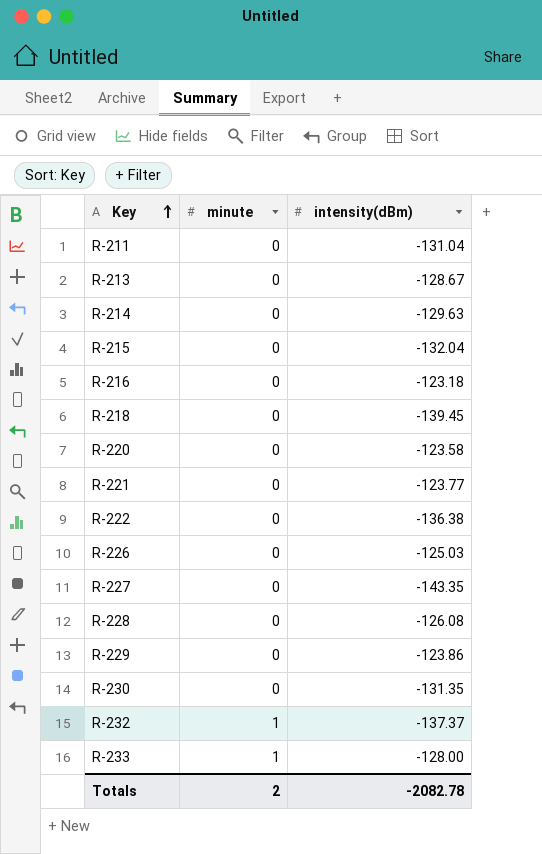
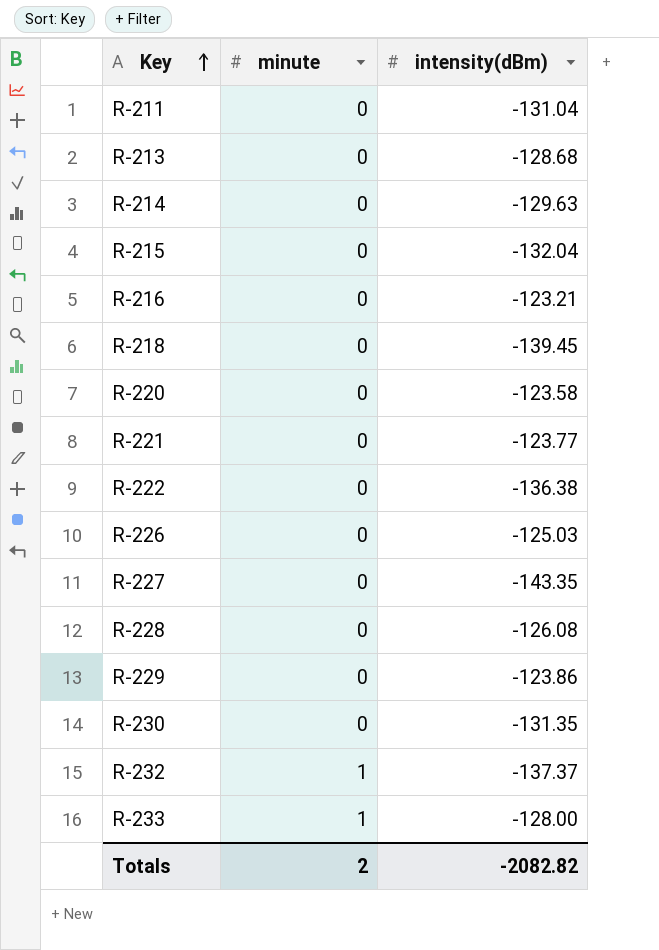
R-213 | intensity(dBm): -128.67 -> -128.68
R-216 | intensity(dBm): -123.18 -> -123.21
Totals | intensity(dBm): -2082.78 -> -2082.82

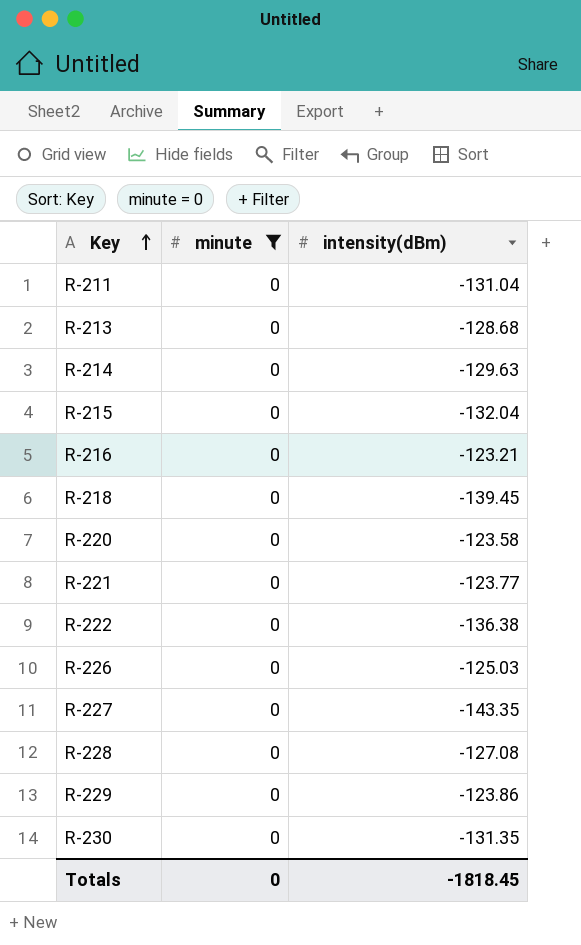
filter: none -> minute = 0
R-228 | intensity(dBm): -126.08 -> -127.08
Totals | minute: 2 -> 0
Totals | intensity(dBm): -2082.82 -> -1818.45

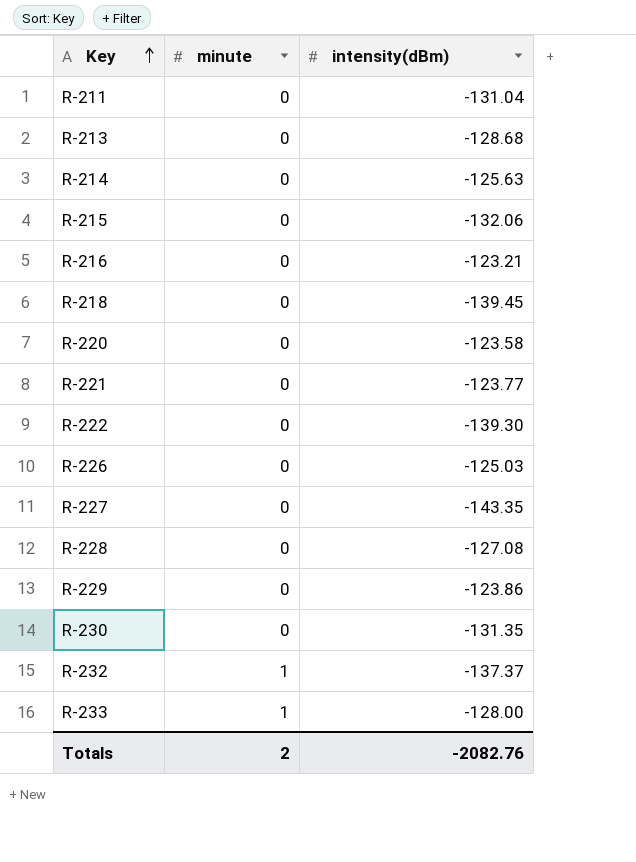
filter: minute = 0 -> none
R-214 | intensity(dBm): -129.63 -> -125.63
R-215 | intensity(dBm): -132.04 -> -132.06
R-222 | intensity(dBm): -136.38 -> -139.30
Totals | minute: 0 -> 2
Totals | intensity(dBm): -1818.45 -> -2082.76

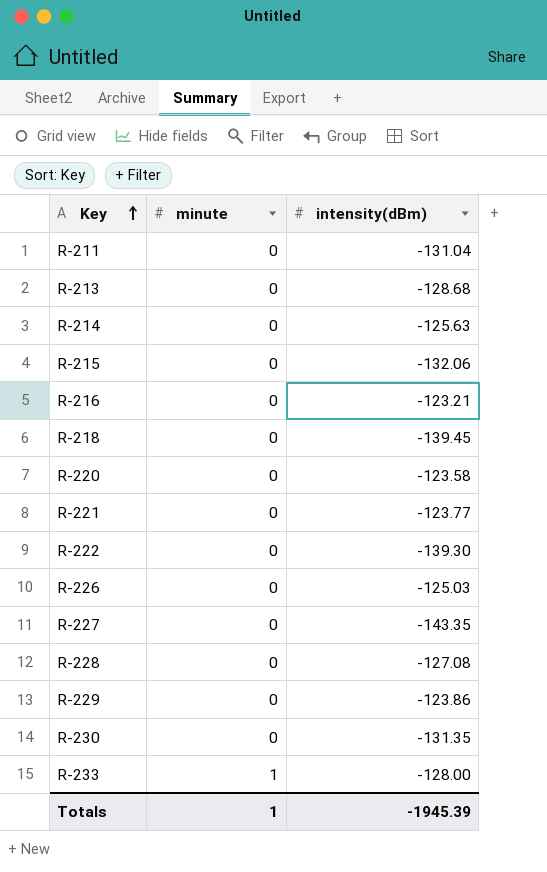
row R-232: 1 | -137.37 -> none
Totals | minute: 2 -> 1
Totals | intensity(dBm): -2082.76 -> -1945.39

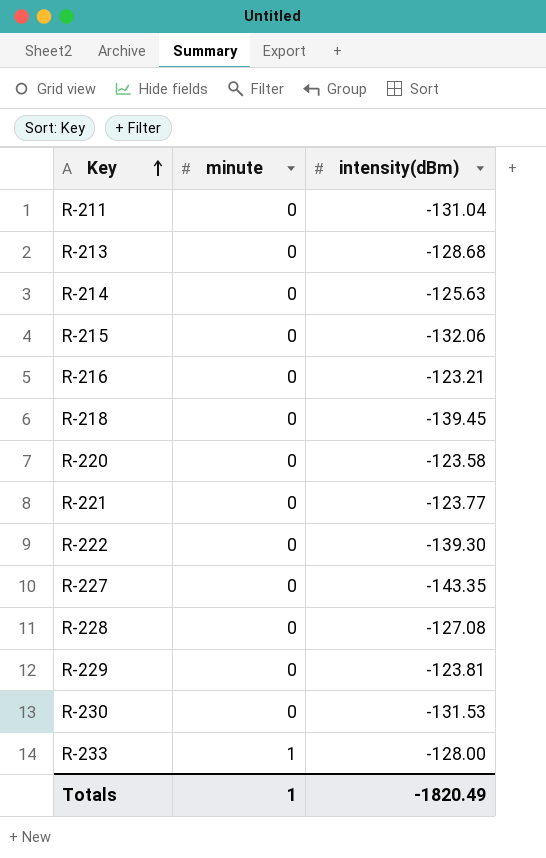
row R-226: 0 | -125.03 -> none
R-229 | intensity(dBm): -123.86 -> -123.81
R-230 | intensity(dBm): -131.35 -> -131.53
Totals | intensity(dBm): -1945.39 -> -1820.49

